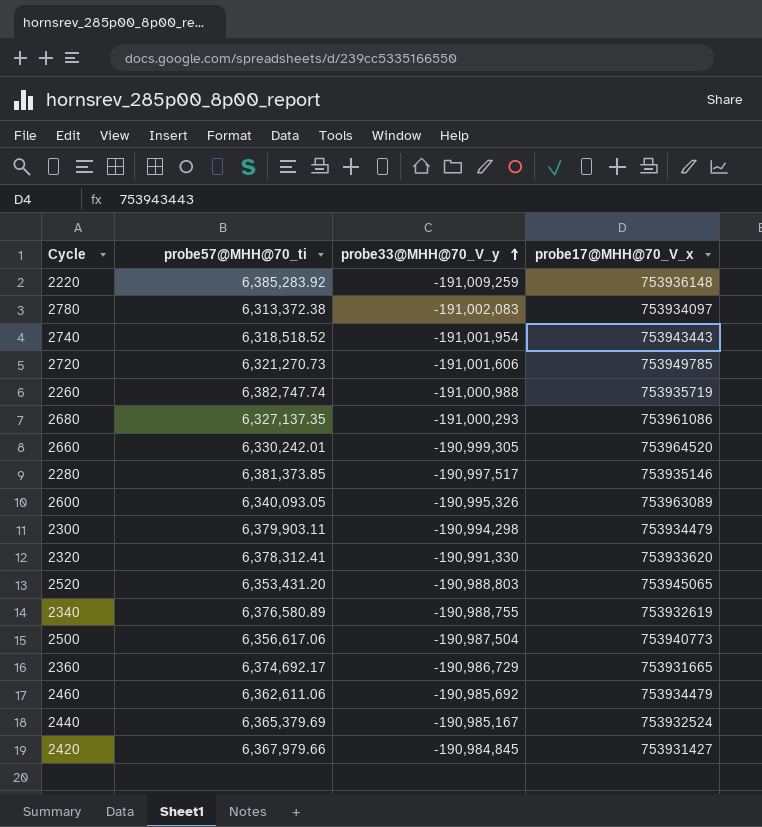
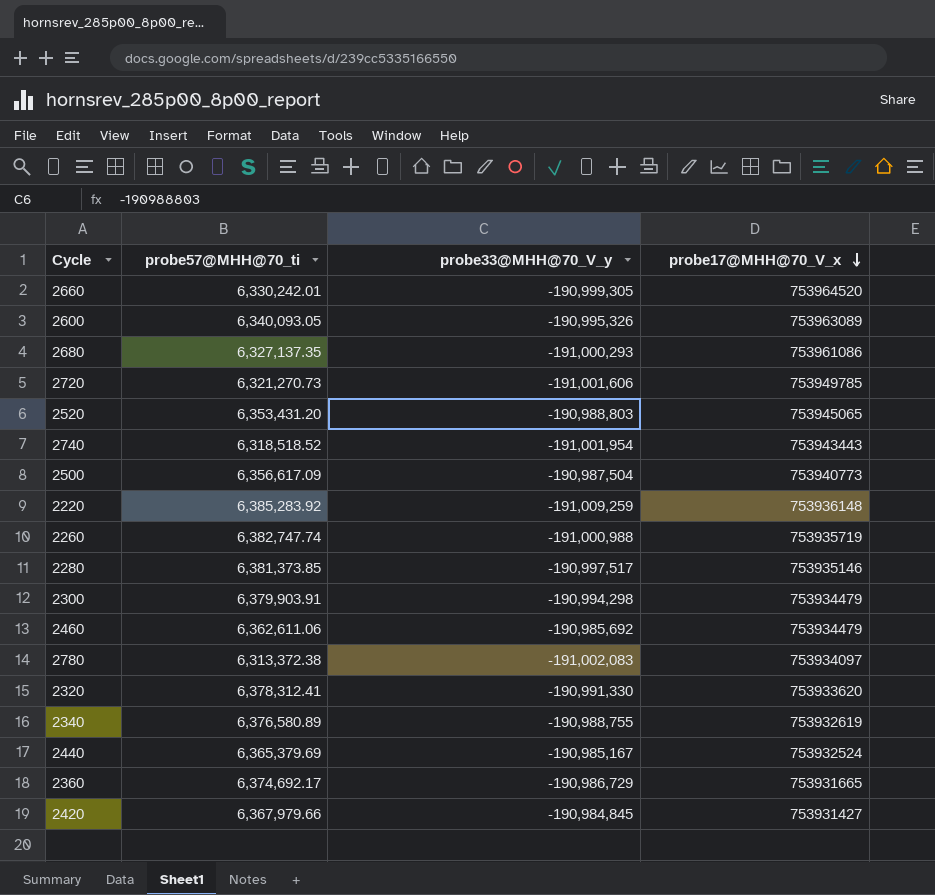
row order: probe33@MHH@70_V_y ascending -> probe17@MHH@70_V_x descending
2500 | probe57@MHH@70_ti: 6,356,617.06 -> 6,356,617.09
2300 | probe57@MHH@70_ti: 6,379,903.11 -> 6,379,903.91

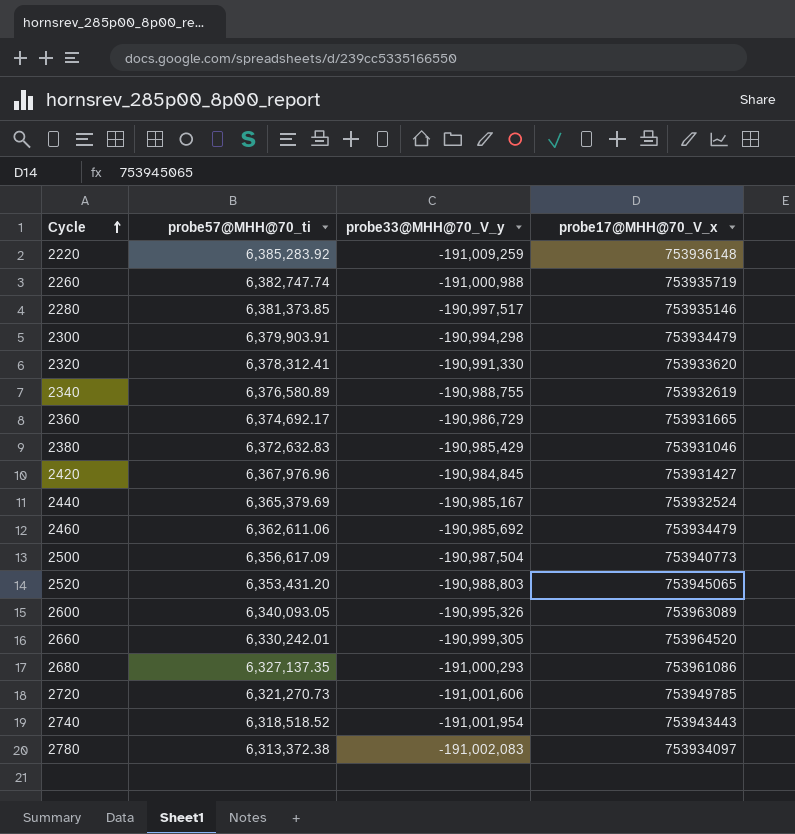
row order: probe17@MHH@70_V_x descending -> Cycle ascending
row 2380: none -> 6,372,632.83 | -190,985,429 | 753931046
2420 | probe57@MHH@70_ti: 6,367,979.66 -> 6,367,976.96

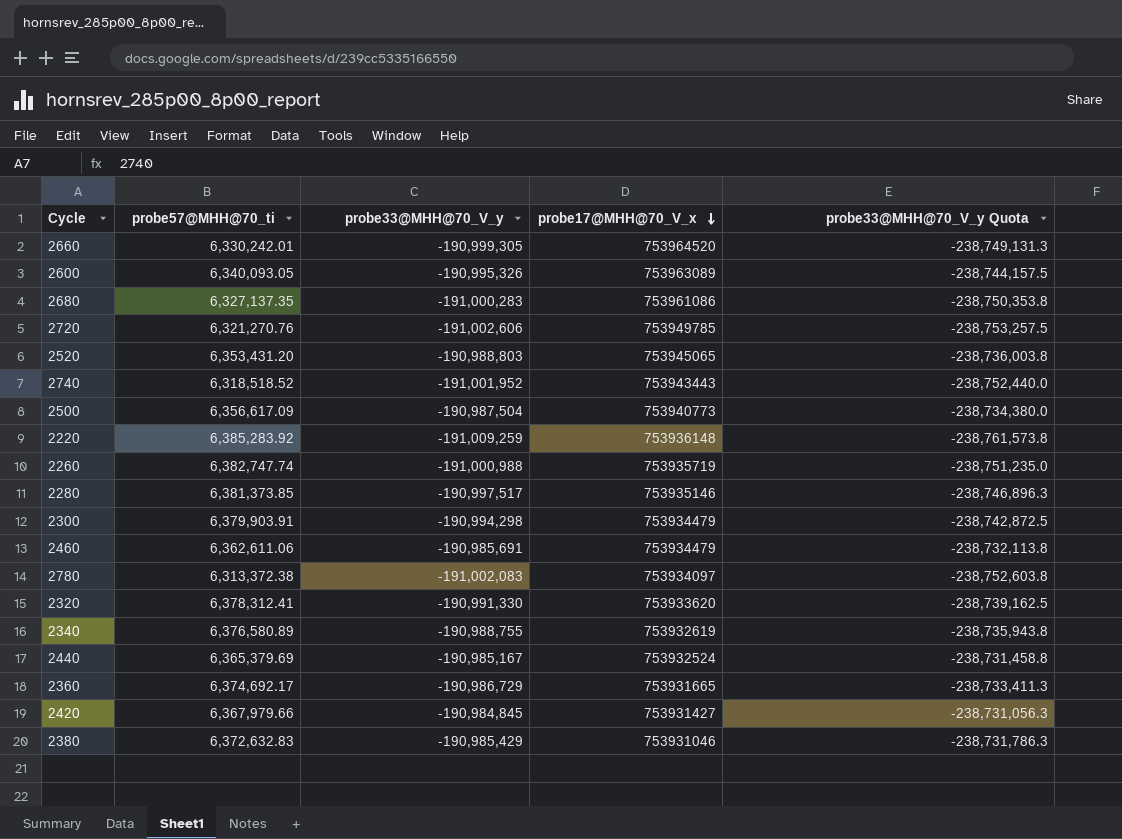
row order: Cycle ascending -> probe17@MHH@70_V_x descending
column probe33@MHH@70_V_y Quota | formula: none -> [probe33@MHH@70_V_y] * 1.25
2680 | probe33@MHH@70_V_y: -191,000,293 -> -191,000,283
2720 | probe57@MHH@70_ti: 6,321,270.73 -> 6,321,270.76
2720 | probe33@MHH@70_V_y: -191,001,606 -> -191,002,606
2740 | probe33@MHH@70_V_y: -191,001,954 -> -191,001,952
2460 | probe33@MHH@70_V_y: -190,985,692 -> -190,985,691
2420 | probe57@MHH@70_ti: 6,367,976.96 -> 6,367,979.66

